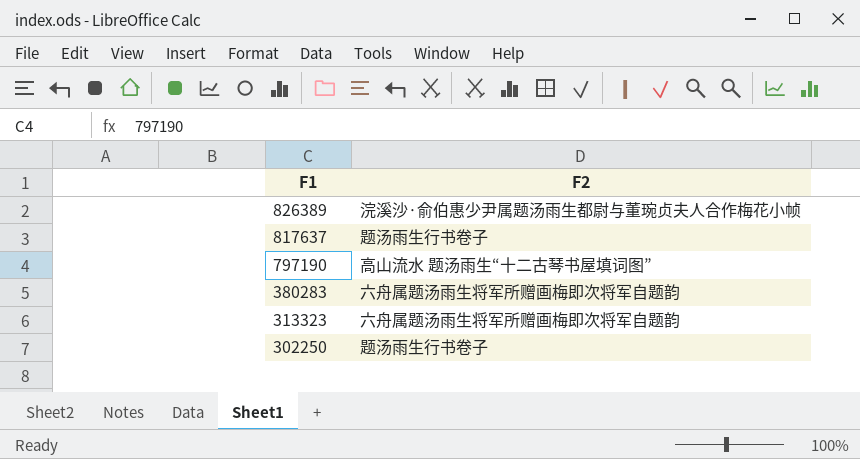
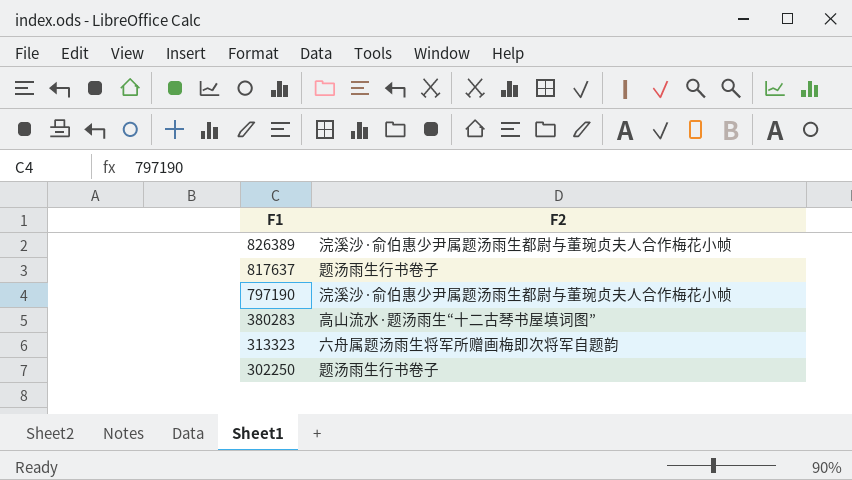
797190 | F2: 高山流水 题汤雨生“十二古琴书屋填词图” -> 浣溪沙·俞伯惠少尹属题汤雨生都尉与董琬贞夫人合作梅花小帧
380283 | F2: 六舟属题汤雨生将军所赠画梅即次将军自题韵 -> 高山流水·题汤雨生“十二古琴书屋填词图”

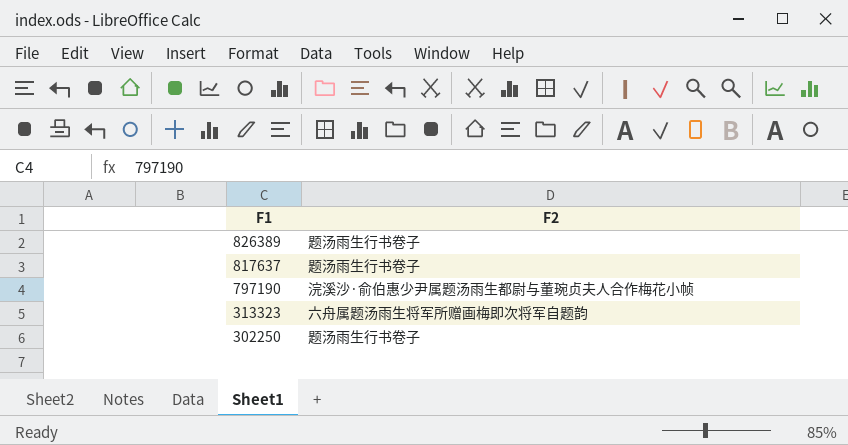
row 380283: 高山流水·题汤雨生“十二古琴书屋填词图” -> none
826389 | F2: 浣溪沙·俞伯惠少尹属题汤雨生都尉与董琬贞夫人合作梅花小帧 -> 题汤雨生行书卷子

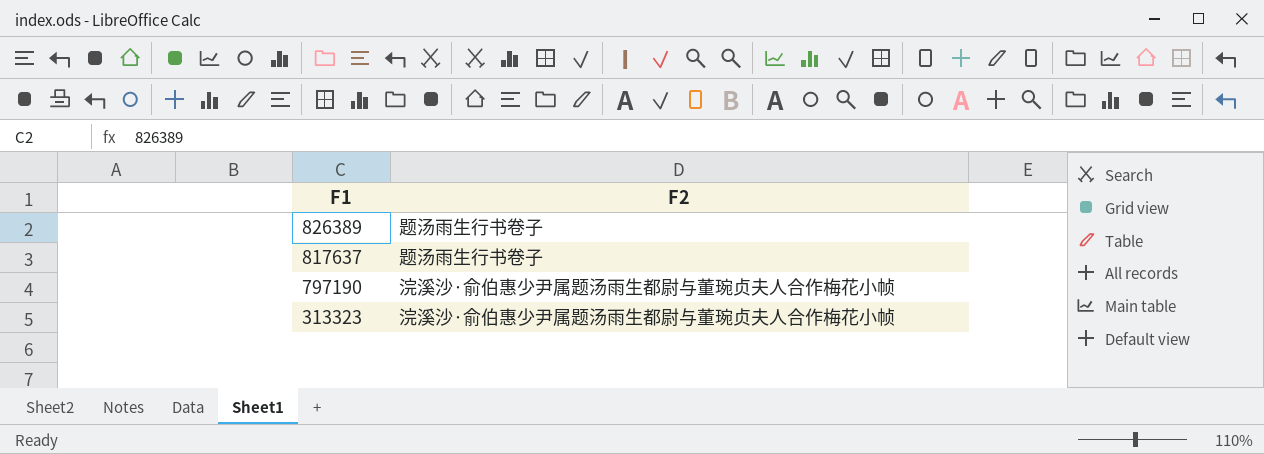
row 302250: 题汤雨生行书卷子 -> none
313323 | F2: 六舟属题汤雨生将军所赠画梅即次将军自题韵 -> 浣溪沙·俞伯惠少尹属题汤雨生都尉与董琬贞夫人合作梅花小帧

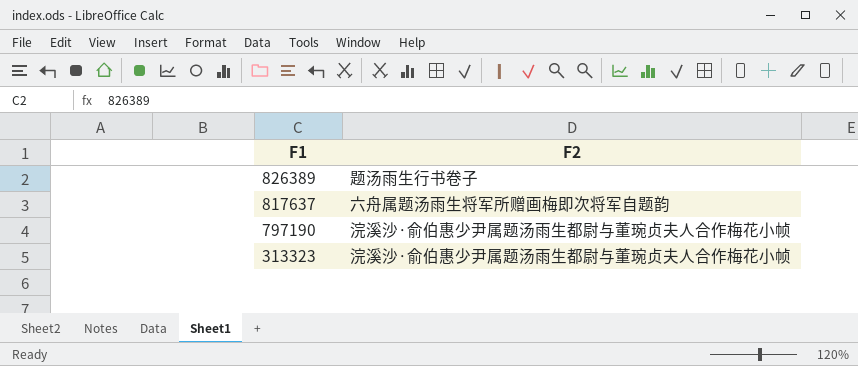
817637 | F2: 题汤雨生行书卷子 -> 六舟属题汤雨生将军所赠画梅即次将军自题韵

